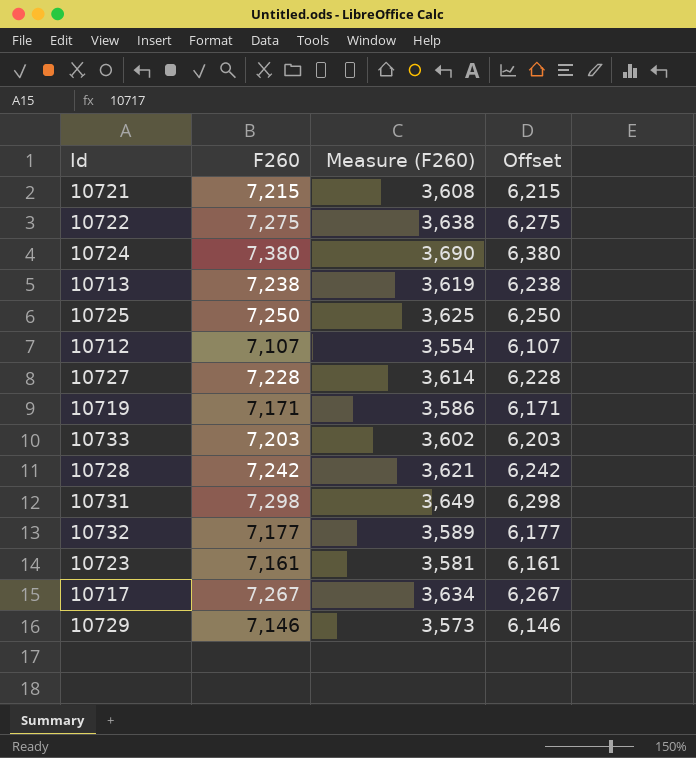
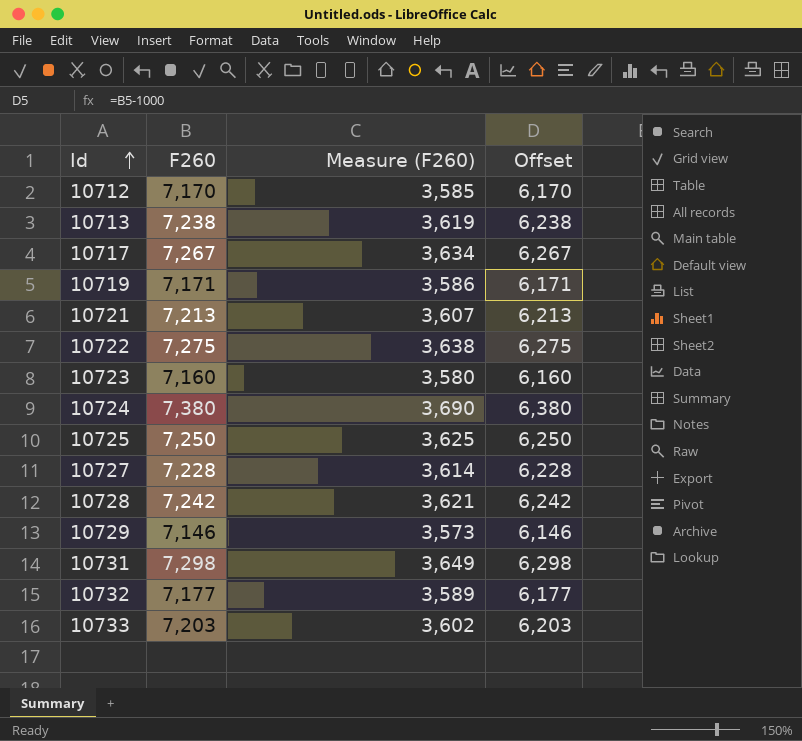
row order: none -> Id ascending
10712 | F260: 7,107 -> 7,170
10712 | Measure (F260): 3,554 -> 3,585
10712 | Offset: 6,107 -> 6,170
10721 | F260: 7,215 -> 7,213
10721 | Measure (F260): 3,608 -> 3,607
10721 | Offset: 6,215 -> 6,213
10723 | F260: 7,161 -> 7,160
10723 | Measure (F260): 3,581 -> 3,580
10723 | Offset: 6,161 -> 6,160

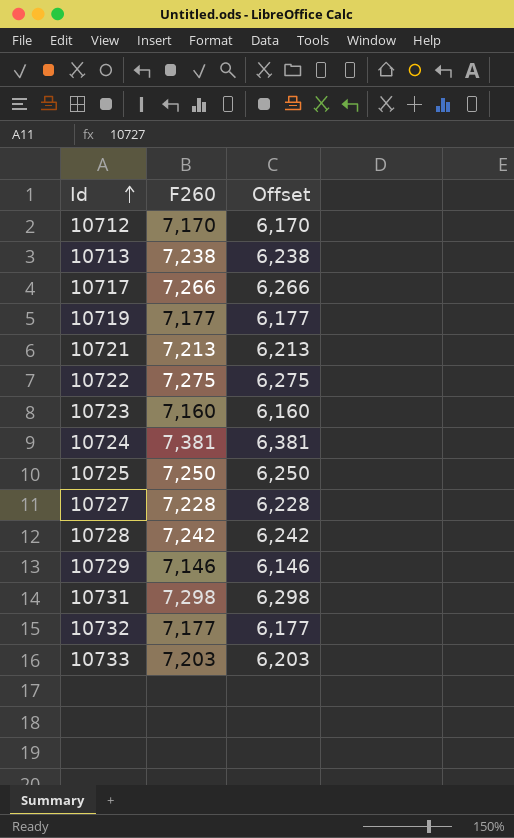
column Measure (F260) | formula: [F260] * 0.5 -> none
10717 | F260: 7,267 -> 7,266
10717 | Offset: 6,267 -> 6,266
10719 | F260: 7,171 -> 7,177
10719 | Offset: 6,171 -> 6,177
10724 | F260: 7,380 -> 7,381
10724 | Offset: 6,380 -> 6,381

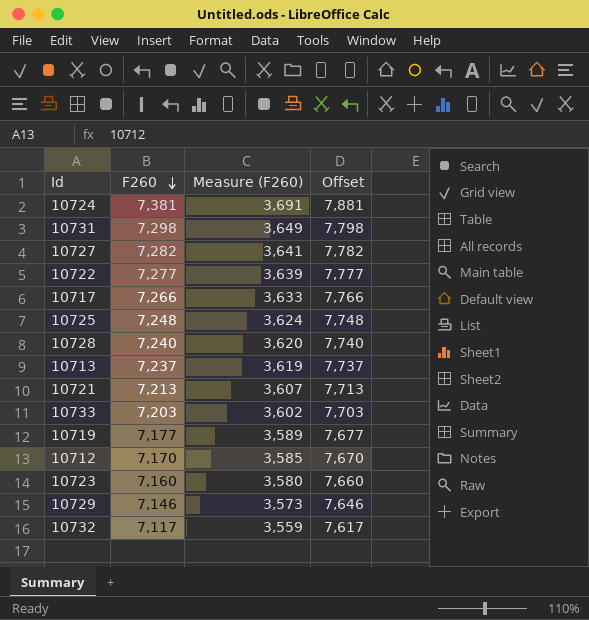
row order: Id ascending -> F260 descending
column Measure (F260) | formula: none -> [F260] * 0.5
column Offset | formula: [F260] - 1000 -> [F260] + 500
10727 | F260: 7,228 -> 7,282
10722 | F260: 7,275 -> 7,277
10725 | F260: 7,250 -> 7,248
10728 | F260: 7,242 -> 7,240
10713 | F260: 7,238 -> 7,237
10732 | F260: 7,177 -> 7,117

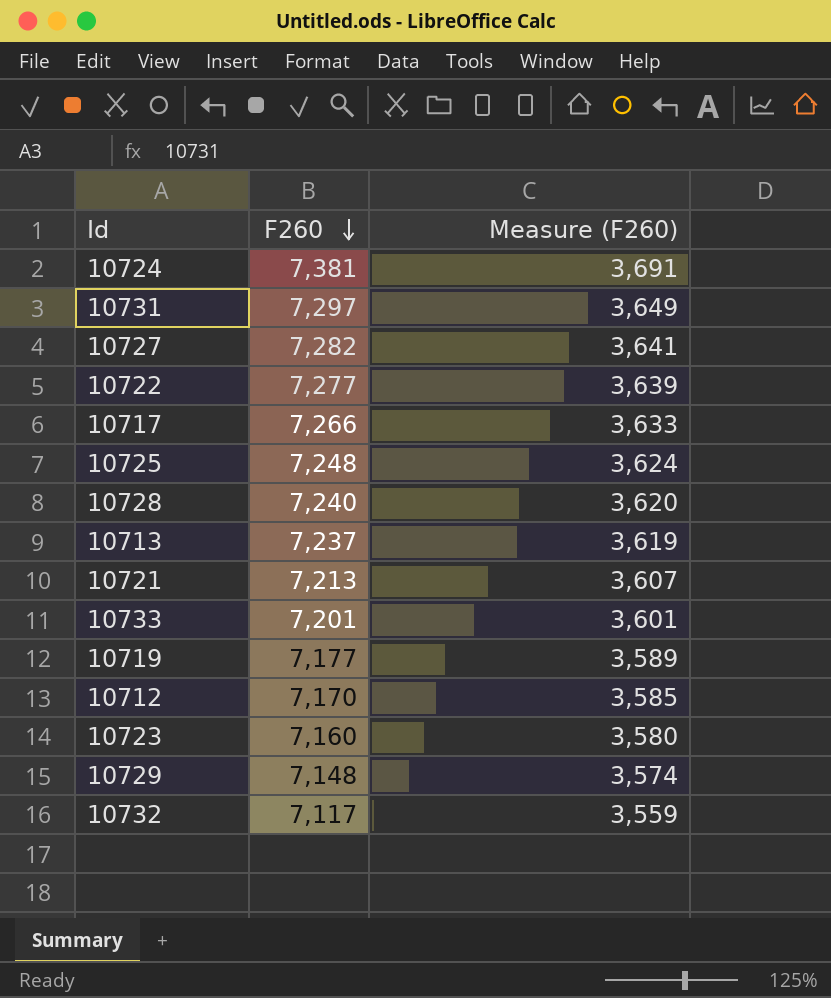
column Offset | formula: [F260] + 500 -> none
10731 | F260: 7,298 -> 7,297
10733 | F260: 7,203 -> 7,201
10733 | Measure (F260): 3,602 -> 3,601
10729 | F260: 7,146 -> 7,148
10729 | Measure (F260): 3,573 -> 3,574

